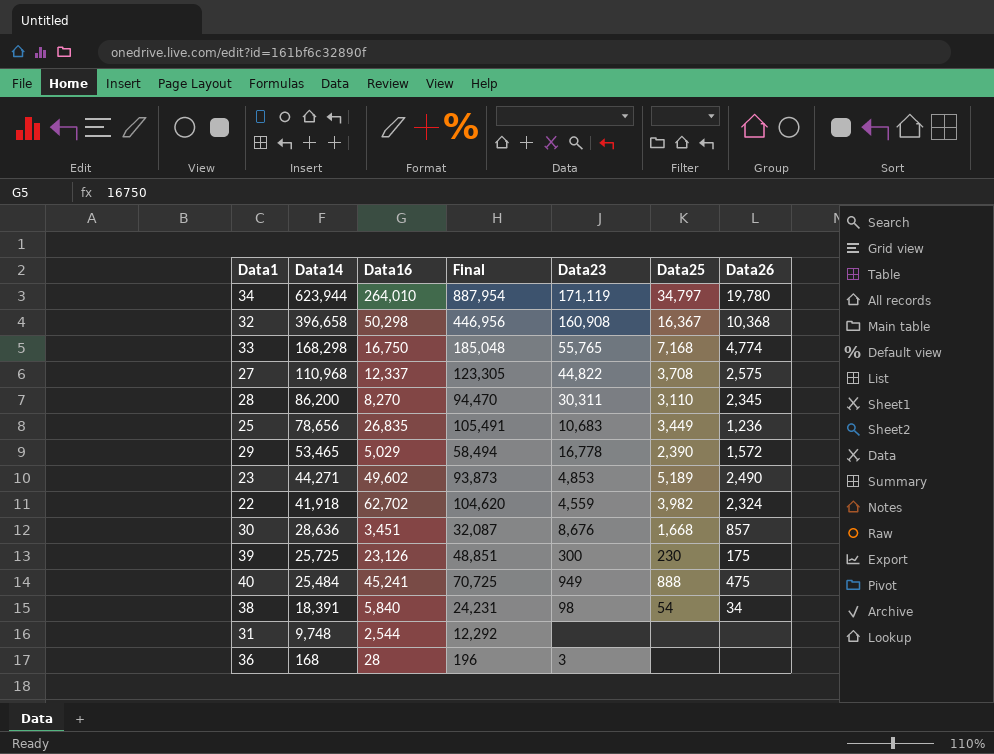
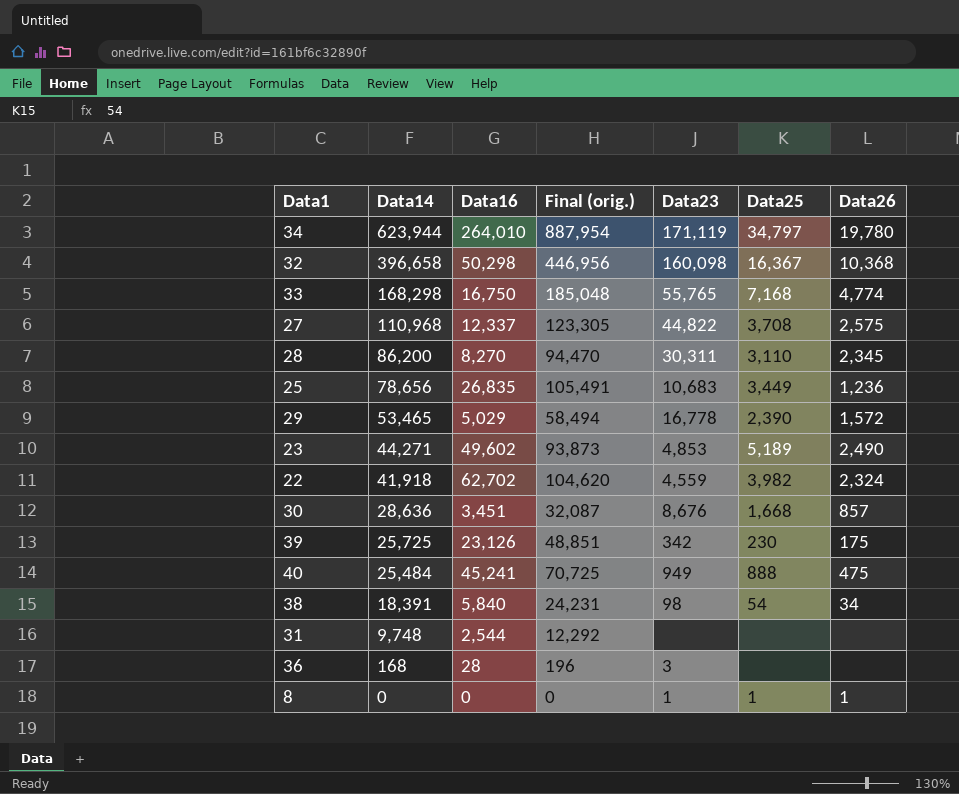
column name: Final -> Final (orig.)
32 | Data23: 160,908 -> 160,098
39 | Data23: 300 -> 342
row 8: none -> 0 | 0 | 0 | 1 | 1 | 1

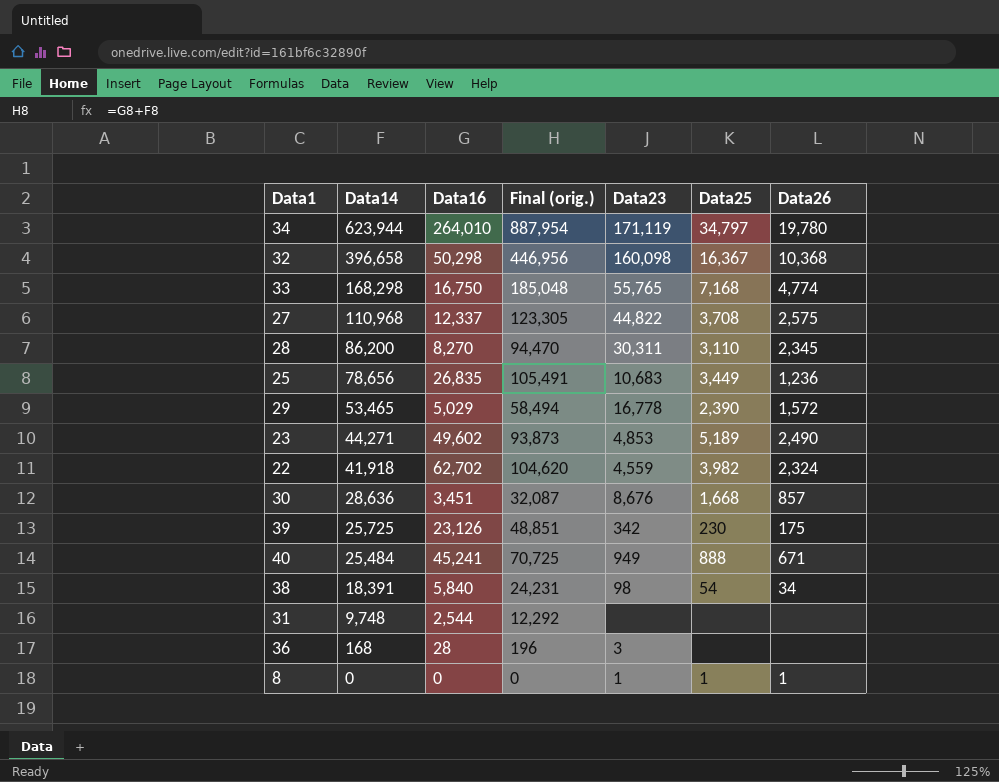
40 | Data26: 475 -> 671

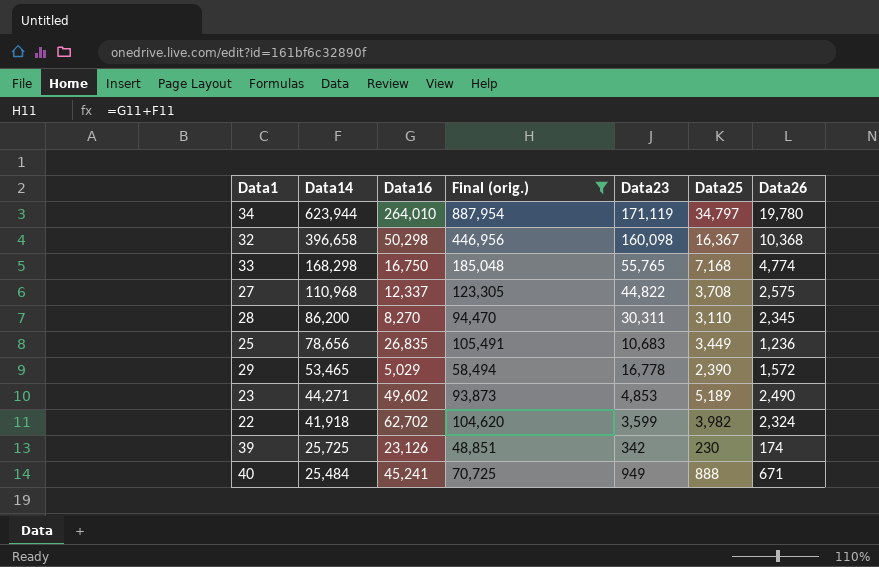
filter: none -> Final (orig.) >= 48,851
22 | Data23: 4,559 -> 3,599
39 | Data26: 175 -> 174

